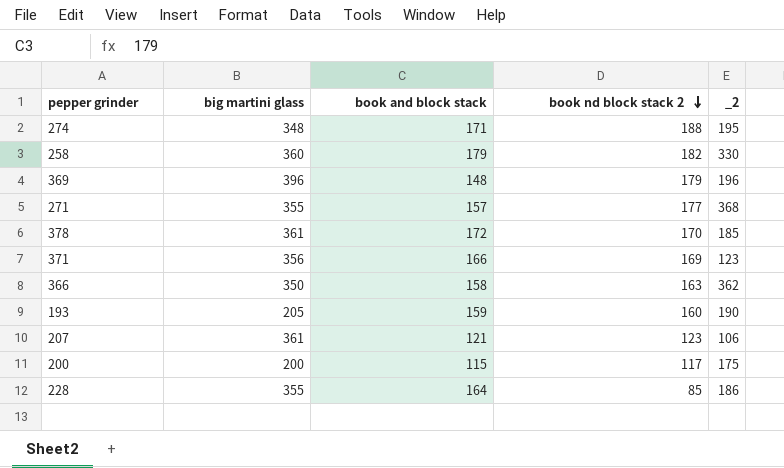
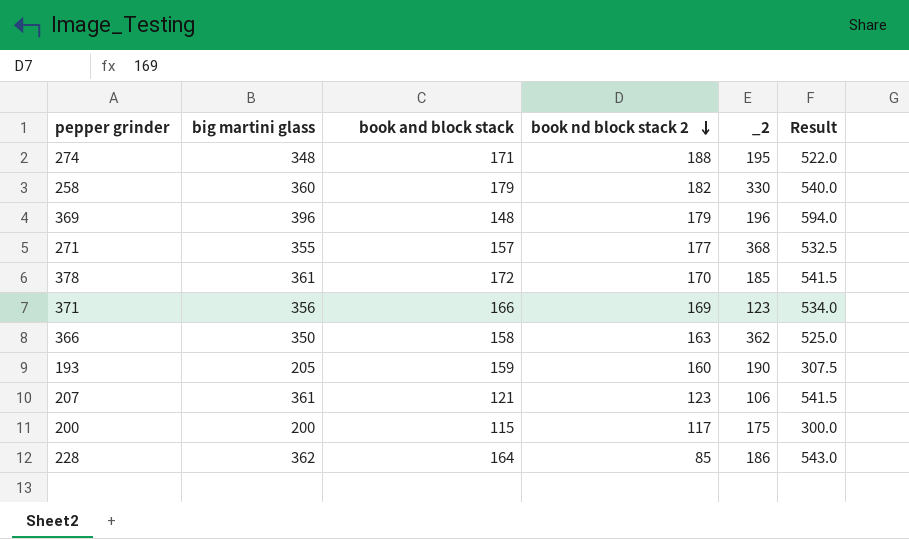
column Result | formula: none -> [big martini glass] * 1.5
228 | big martini glass: 355 -> 362

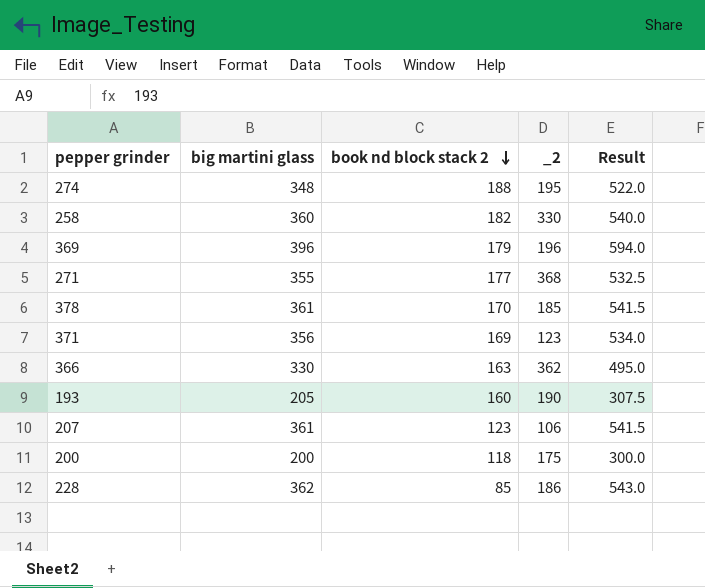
column book and block stack | position: 3 -> none
366 | big martini glass: 350 -> 330
366 | Result: 525.0 -> 495.0
200 | book nd block stack 2: 117 -> 118

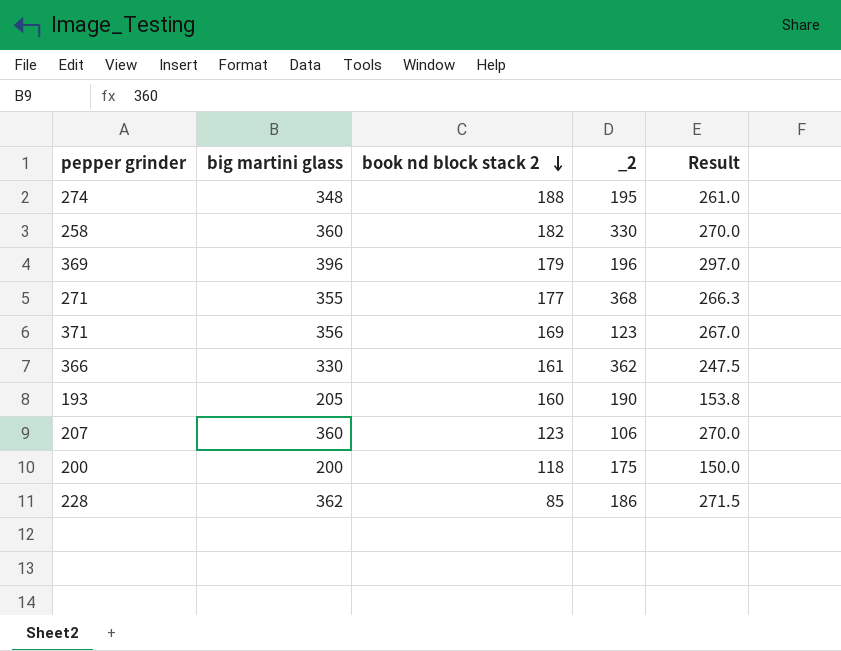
column Result | formula: [big martini glass] * 1.5 -> [big martini glass] * 0.75
row 378: 361 | 170 | 185 | 541.5 -> none
366 | book nd block stack 2: 163 -> 161
207 | big martini glass: 361 -> 360

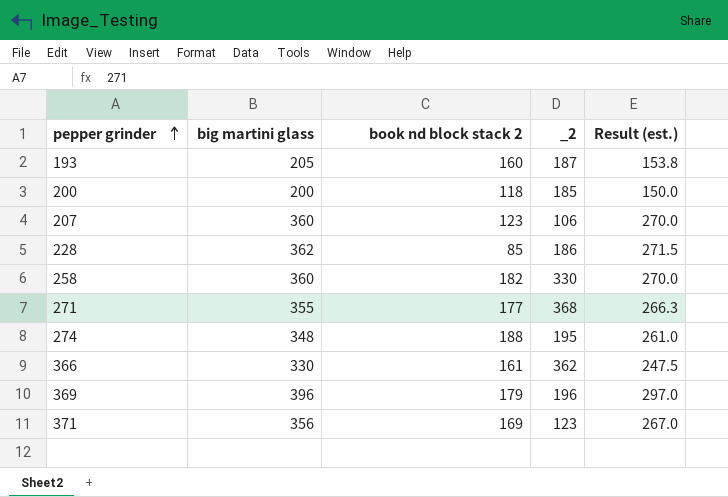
row order: book nd block stack 2 descending -> pepper grinder ascending
column name: Result -> Result (est.)
193 | _2: 190 -> 187
200 | _2: 175 -> 185

